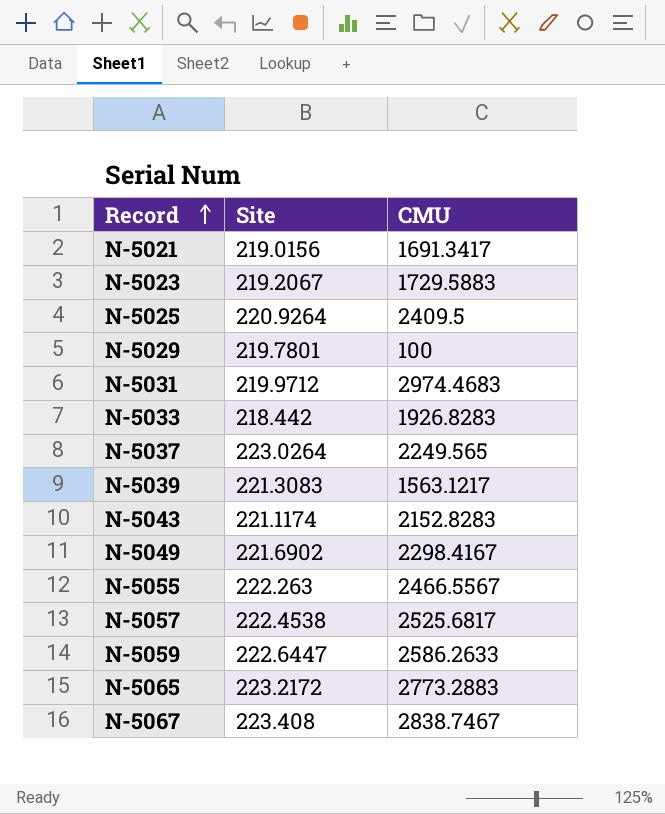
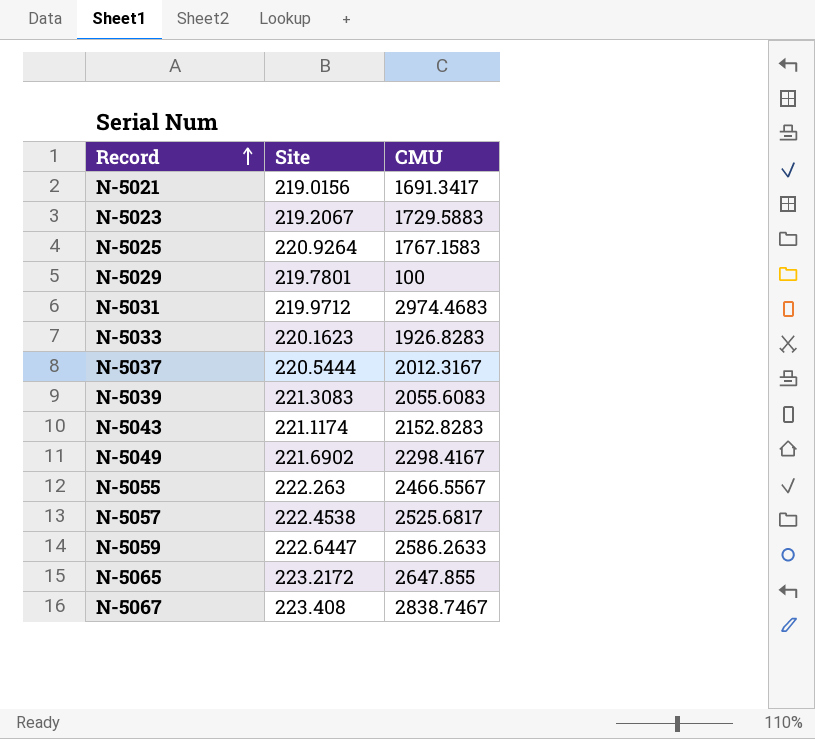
N-5025 | CMU: 2409.5 -> 1767.1583
N-5033 | Site: 218.442 -> 220.1623
N-5037 | Site: 223.0264 -> 220.5444
N-5037 | CMU: 2249.565 -> 2012.3167
N-5039 | CMU: 1563.1217 -> 2055.6083
N-5065 | CMU: 2773.2883 -> 2647.855

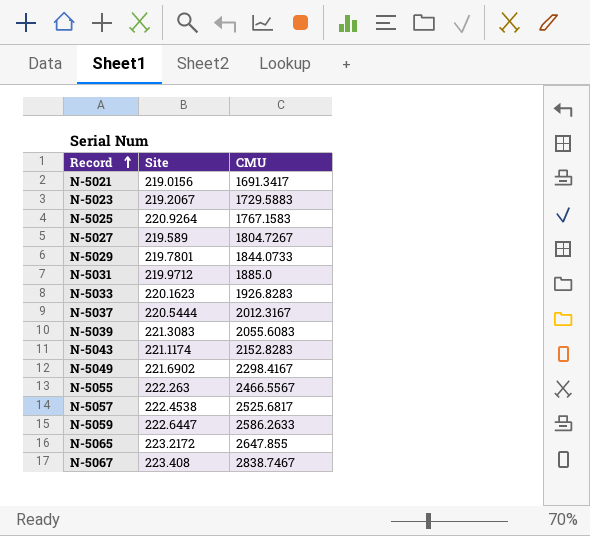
row N-5027: none -> 219.589 | 1804.7267
N-5029 | CMU: 100 -> 1844.0733
N-5031 | CMU: 2974.4683 -> 1885.0

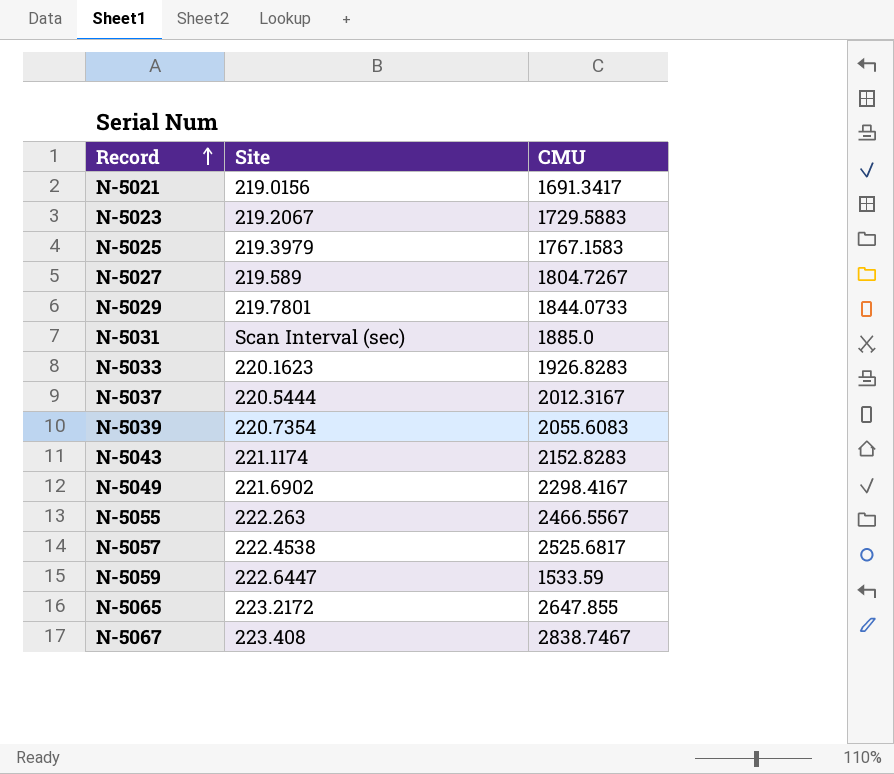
N-5025 | Site: 220.9264 -> 219.3979
N-5031 | Site: 219.9712 -> Scan Interval (sec)
N-5039 | Site: 221.3083 -> 220.7354
N-5059 | CMU: 2586.2633 -> 1533.59

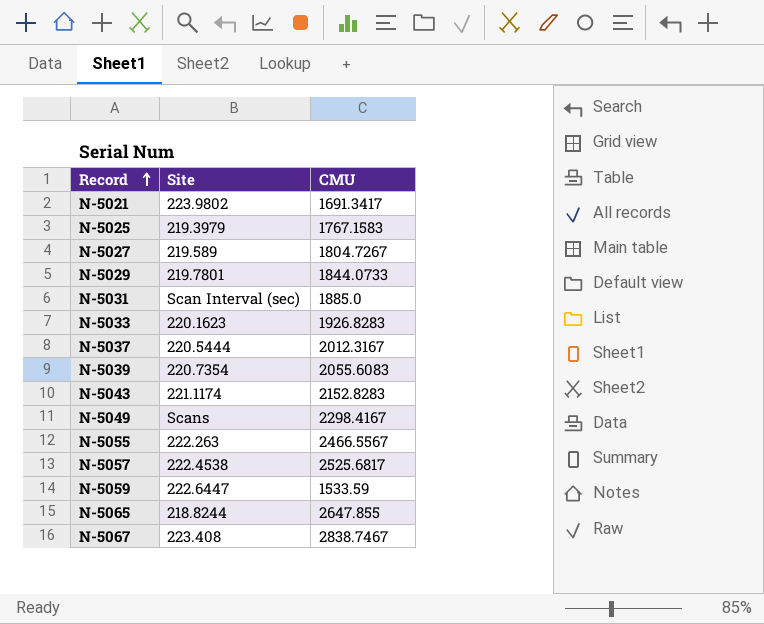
row N-5023: 219.2067 | 1729.5883 -> none
N-5021 | Site: 219.0156 -> 223.9802
N-5049 | Site: 221.6902 -> Scans
N-5065 | Site: 223.2172 -> 218.8244

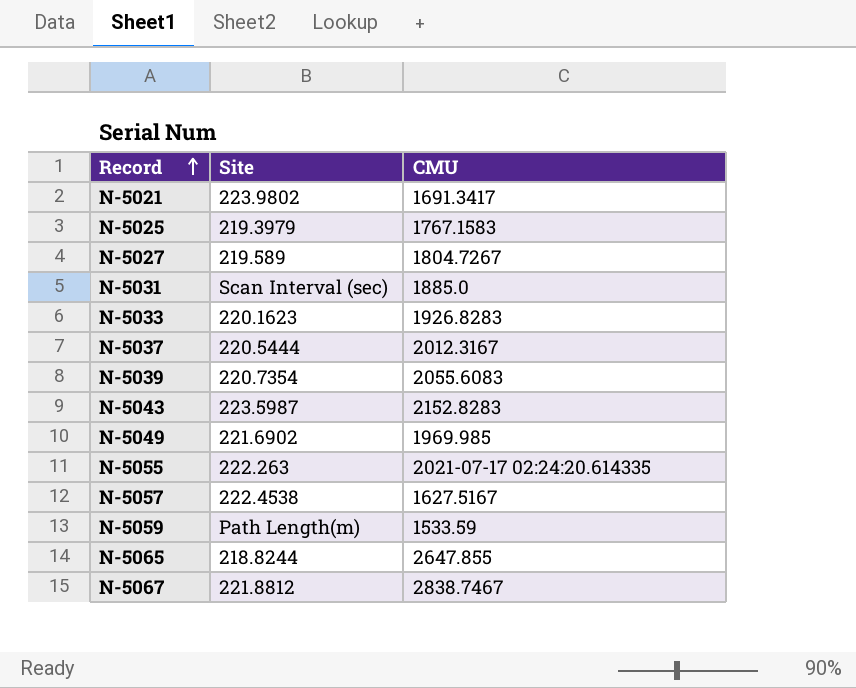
row N-5029: 219.7801 | 1844.0733 -> none
N-5043 | Site: 221.1174 -> 223.5987
N-5049 | Site: Scans -> 221.6902
N-5049 | CMU: 2298.4167 -> 1969.985
N-5055 | CMU: 2466.5567 -> 2021-07-17 02:24:20.614335
N-5057 | CMU: 2525.6817 -> 1627.5167
N-5059 | Site: 222.6447 -> Path Length(m)
N-5067 | Site: 223.408 -> 221.8812

